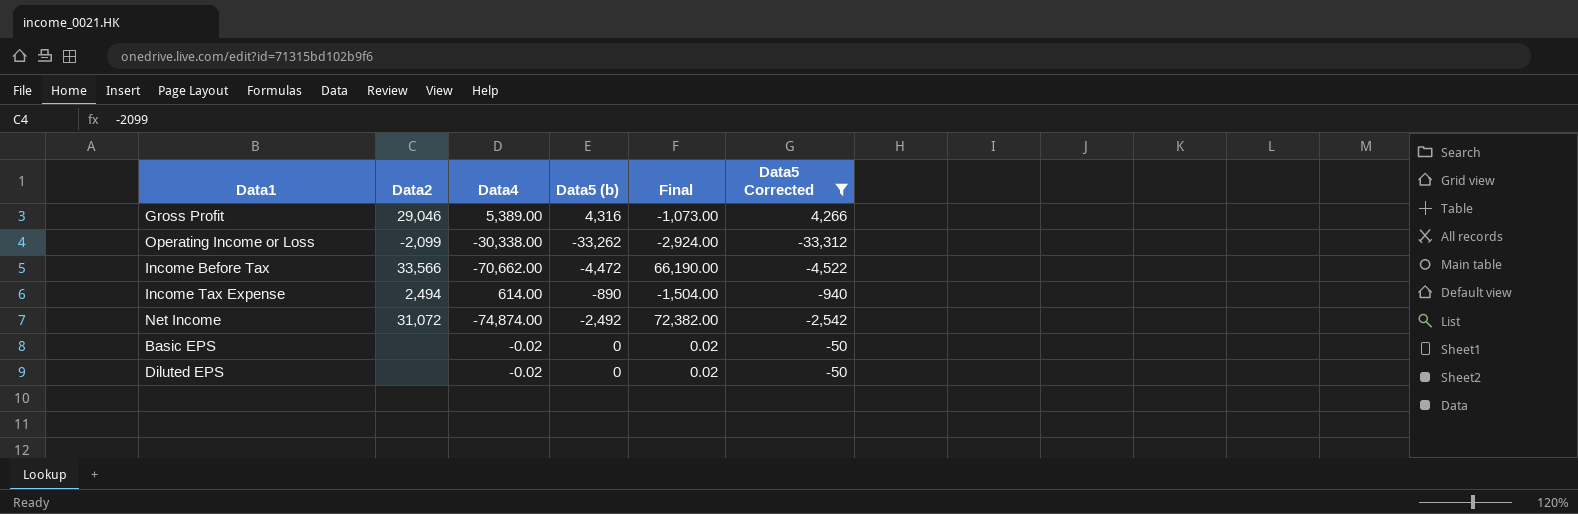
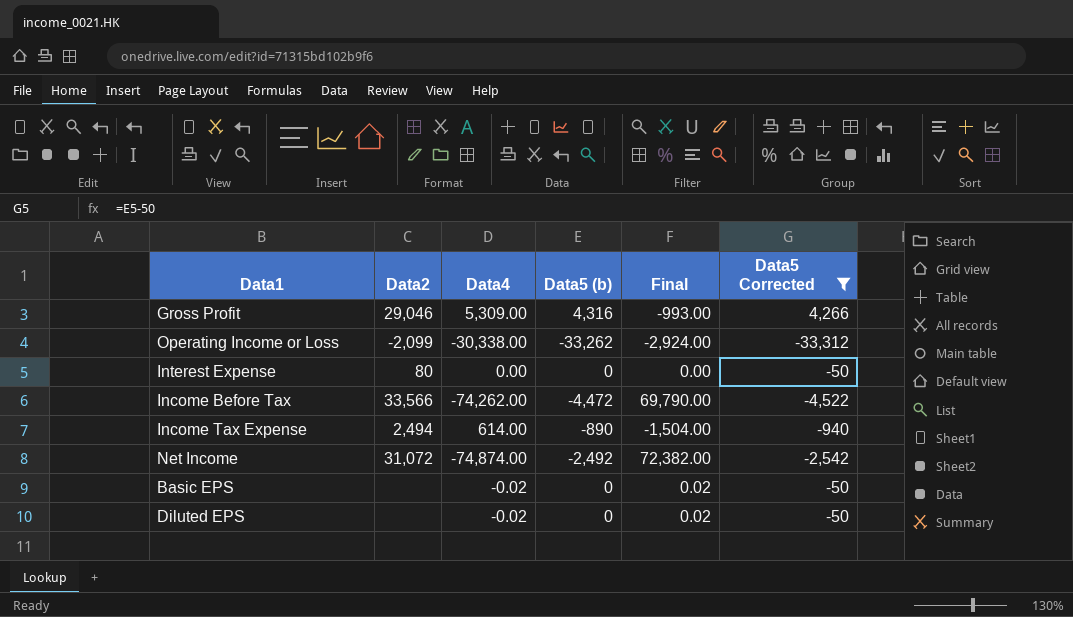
Gross Profit | Data4: 5,389.00 -> 5,309.00
Gross Profit | Final: -1,073.00 -> -993.00
row Interest Expense: none -> 80 | 0.00 | 0 | 0.00 | -50
Income Before Tax | Data4: -70,662.00 -> -74,262.00
Income Before Tax | Final: 66,190.00 -> 69,790.00

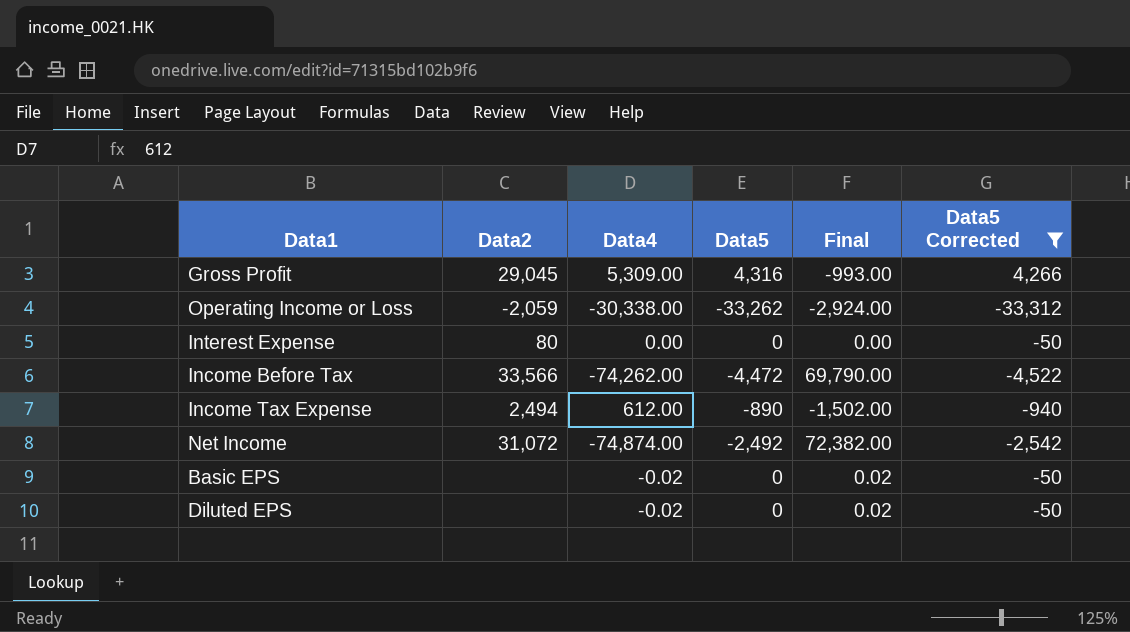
column name: Data5 (b) -> Data5
Gross Profit | Data2: 29,046 -> 29,045
Operating Income or Loss | Data2: -2,099 -> -2,059
Income Tax Expense | Data4: 614.00 -> 612.00
Income Tax Expense | Final: -1,504.00 -> -1,502.00

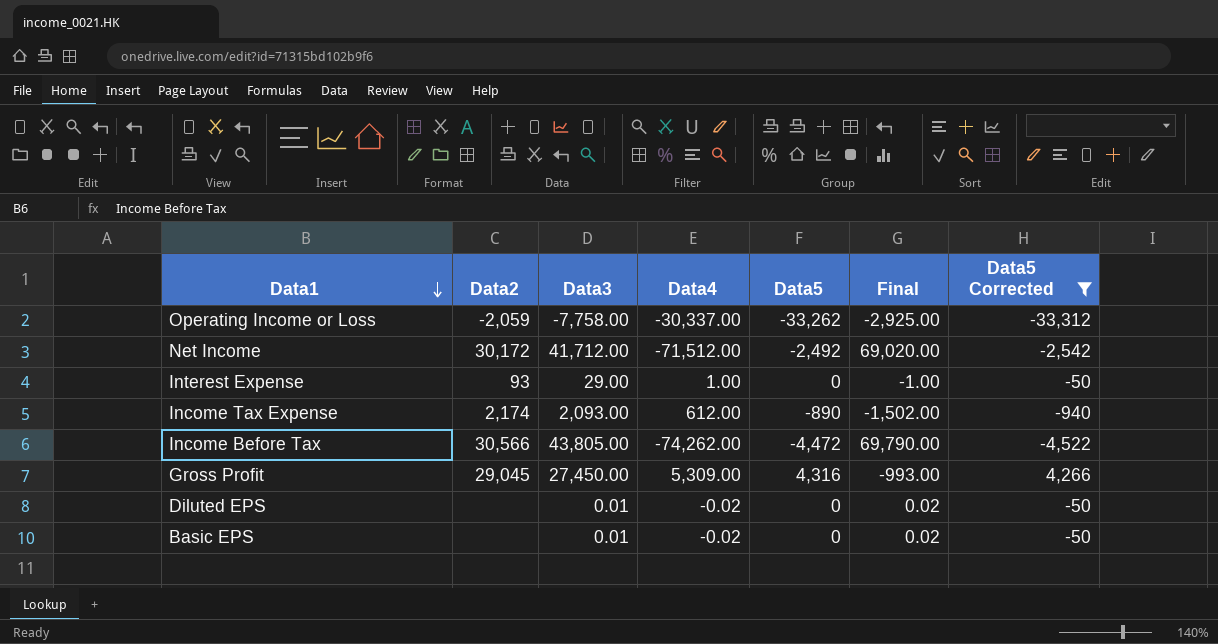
row order: none -> Data1 descending
column Data3 | position: none -> 3
Operating Income or Loss | Data4: -30,338.00 -> -30,337.00
Operating Income or Loss | Final: -2,924.00 -> -2,925.00
Net Income | Data2: 31,072 -> 30,172
Net Income | Data4: -74,874.00 -> -71,512.00
Net Income | Final: 72,382.00 -> 69,020.00
Interest Expense | Data2: 80 -> 93
Interest Expense | Data4: 0.00 -> 1.00
Interest Expense | Final: 0.00 -> -1.00
Income Tax Expense | Data2: 2,494 -> 2,174
Income Before Tax | Data2: 33,566 -> 30,566

